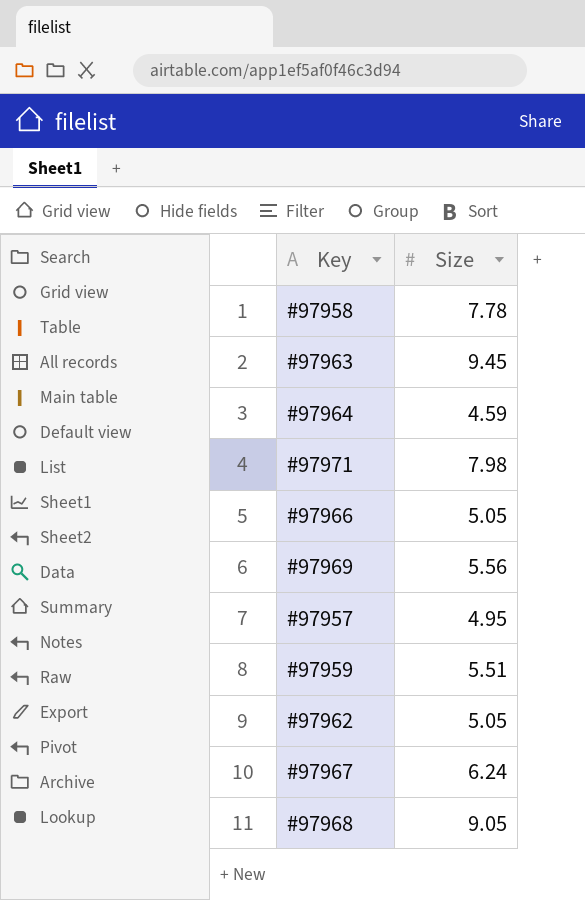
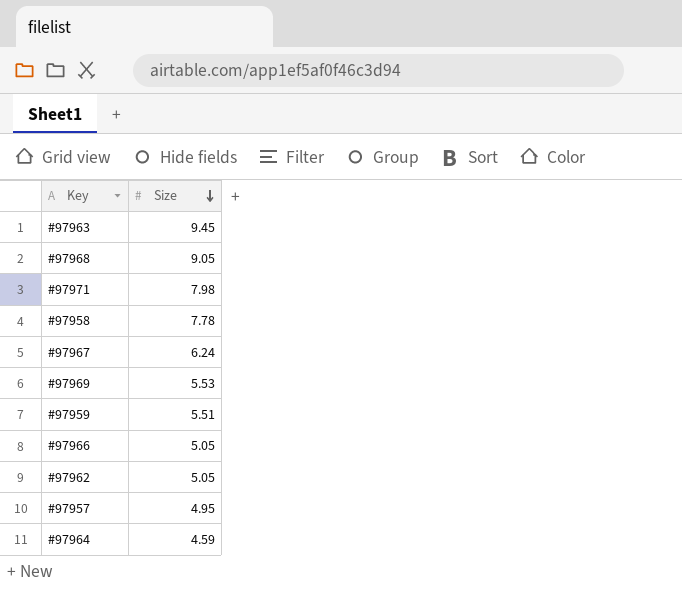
row order: none -> Size descending
#97969 | Size: 5.56 -> 5.53

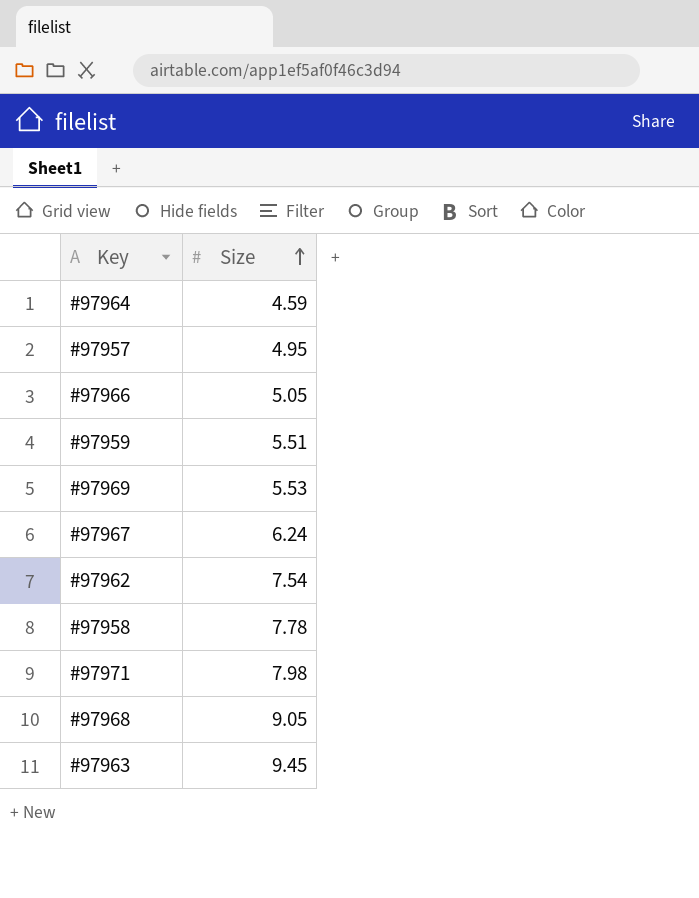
row order: Size descending -> Size ascending
#97962 | Size: 5.05 -> 7.54

